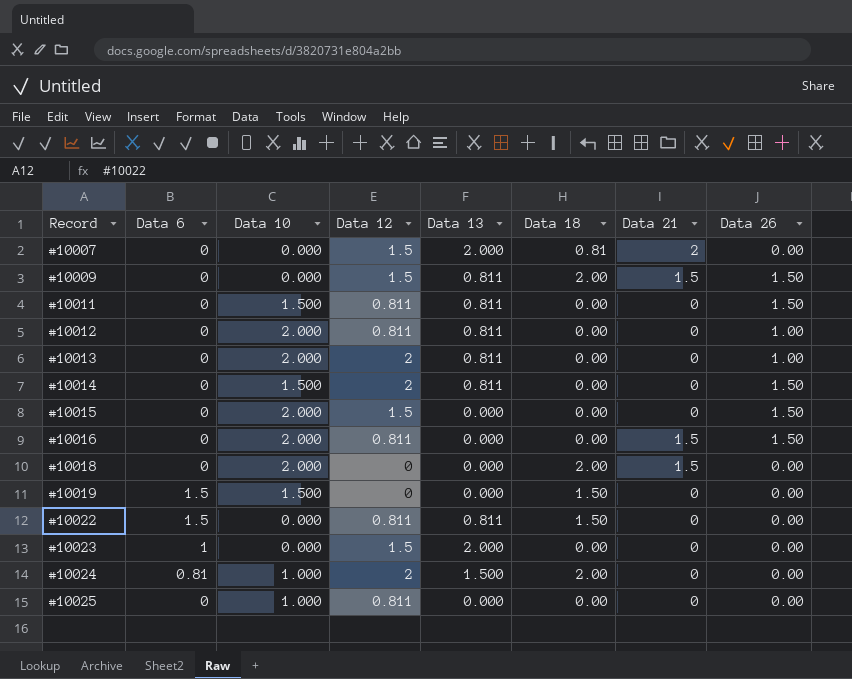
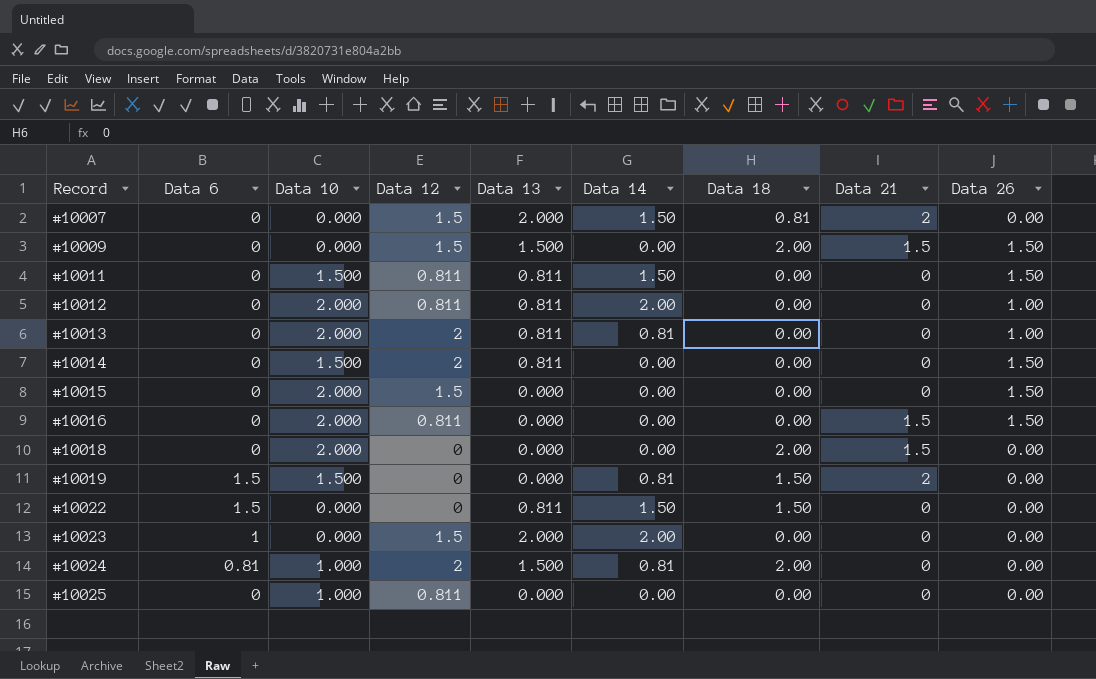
column Data 14 | position: none -> 6
#10009 | Data 13: 0.811 -> 1.500
#10019 | Data 21: 0 -> 2
#10022 | Data 12: 0.811 -> 0

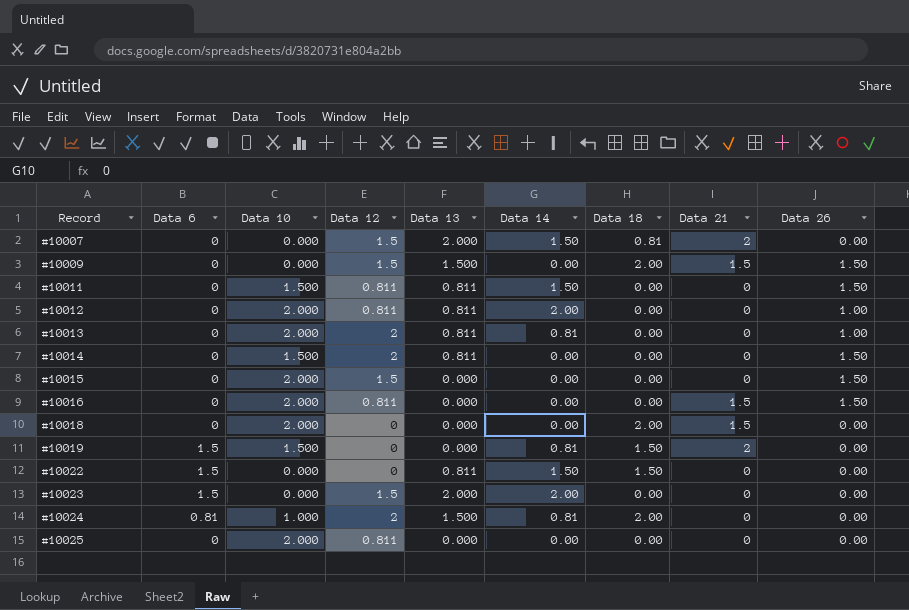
#10023 | Data 6: 1 -> 1.5
#10025 | Data 10: 1.000 -> 2.000

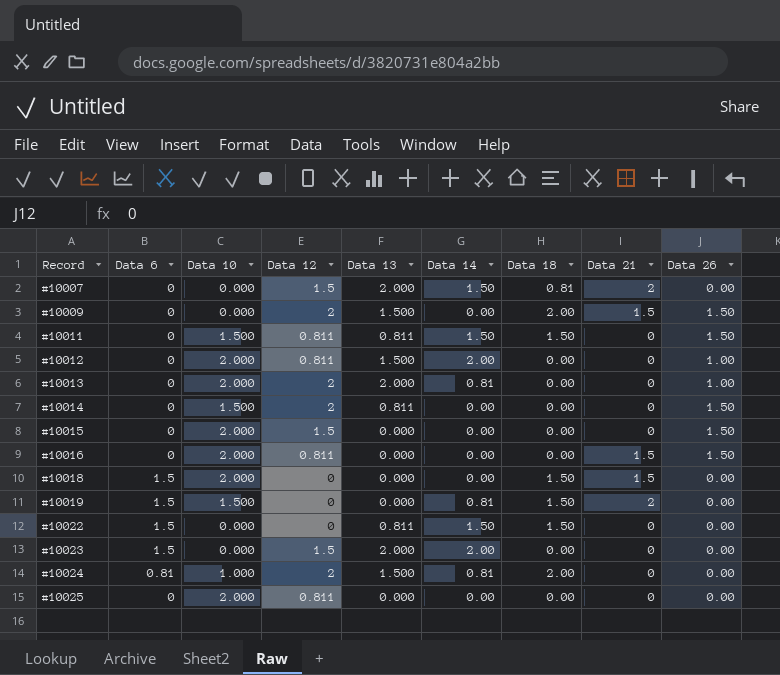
#10009 | Data 12: 1.5 -> 2
#10011 | Data 18: 0.00 -> 1.50
#10012 | Data 13: 0.811 -> 1.500
#10013 | Data 13: 0.811 -> 2.000
#10018 | Data 6: 0 -> 1.5
#10018 | Data 18: 2.00 -> 1.50

